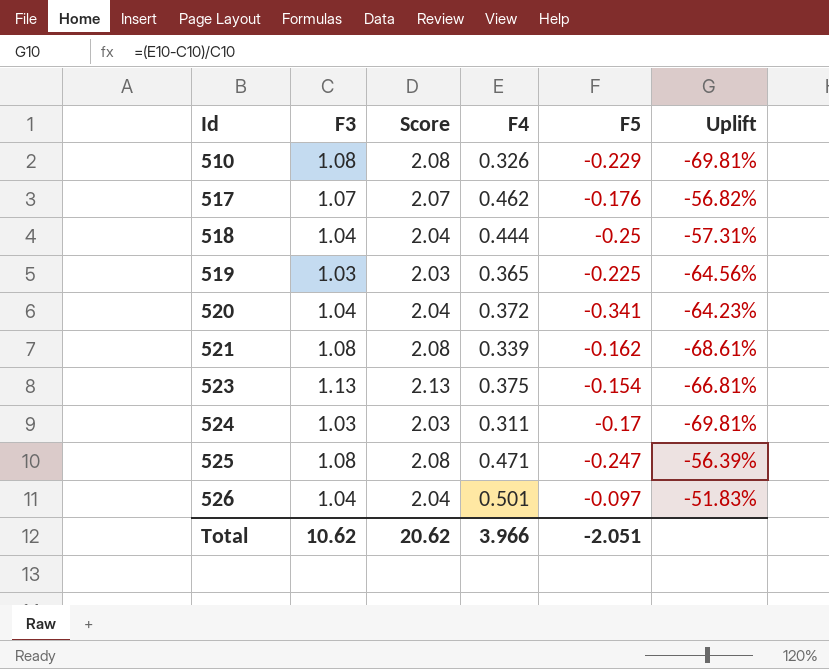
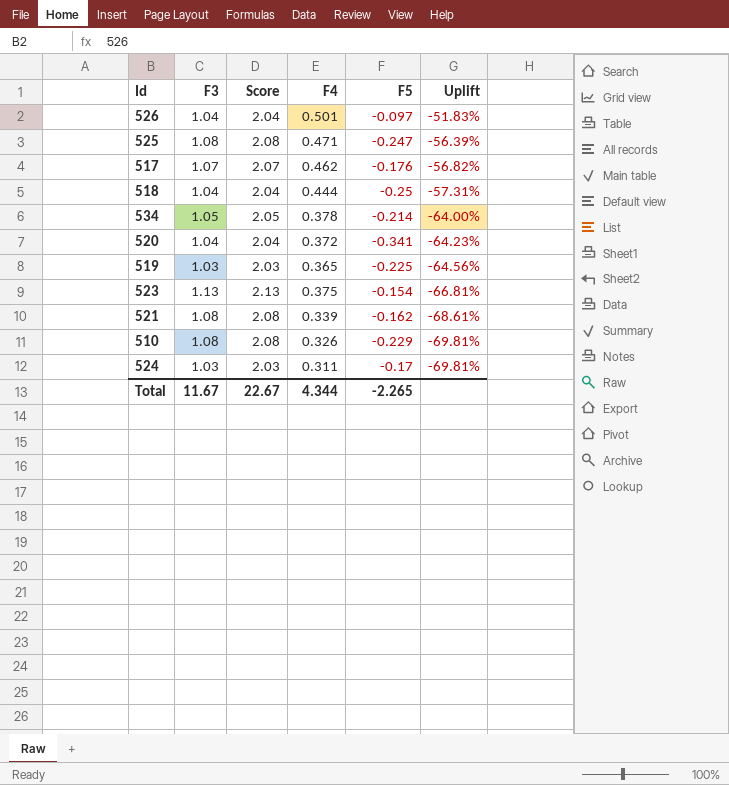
row order: Id ascending -> Uplift descending
row 534: none -> 1.05 | 2.05 | 0.378 | -0.214 | -64.00%
Total | F3: 10.62 -> 11.67
Total | Score: 20.62 -> 22.67
Total | F4: 3.966 -> 4.344
Total | F5: -2.051 -> -2.265

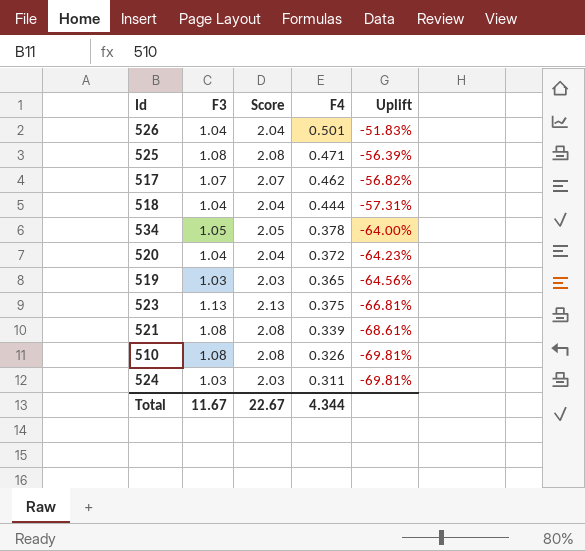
column F5 | position: 5 -> none

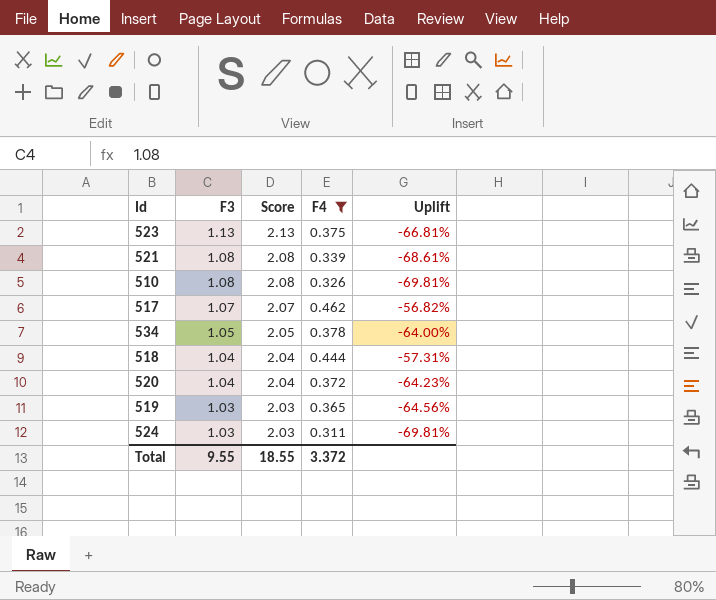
filter: none -> F4 <= 0.462
row order: Uplift descending -> F3 descending
Total | F3: 11.67 -> 9.55
Total | Score: 22.67 -> 18.55
Total | F4: 4.344 -> 3.372

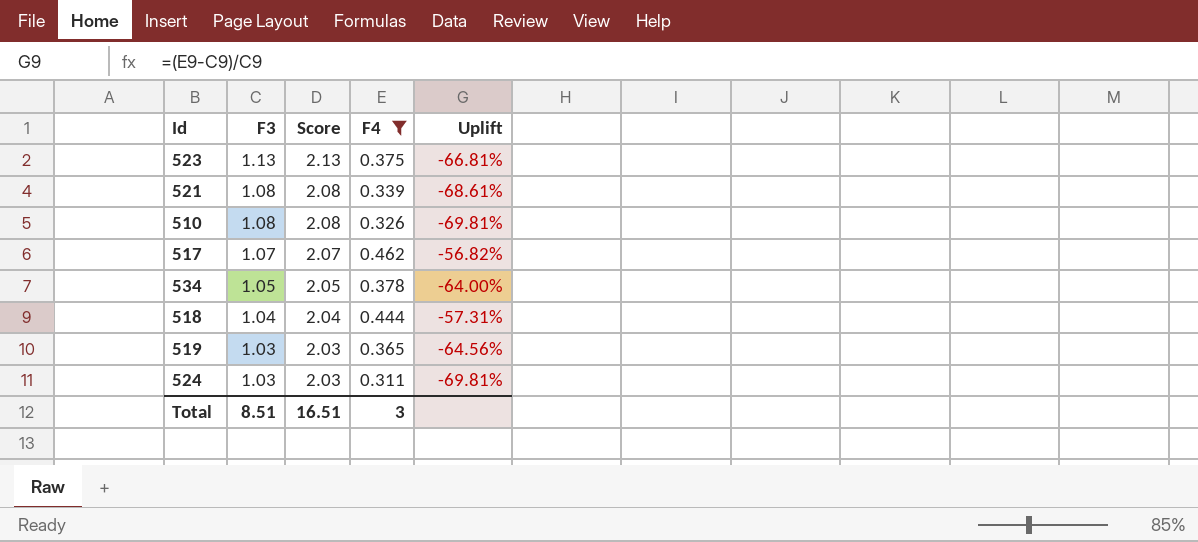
row 520: 1.04 | 2.04 | 0.372 | -64.23% -> none
Total | F3: 9.55 -> 8.51
Total | Score: 18.55 -> 16.51
Total | F4: 3.372 -> 3

